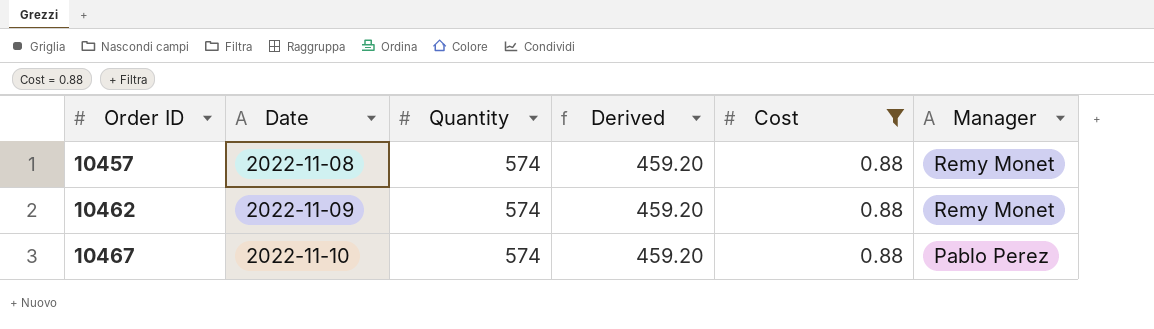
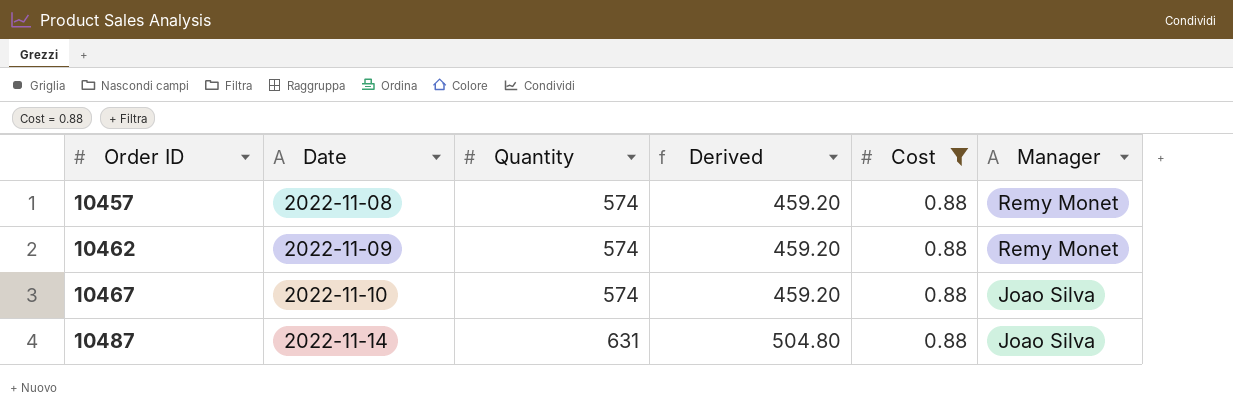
10467 | Manager: Pablo Perez -> Joao Silva
row 10487: none -> 2022-11-14 | 631 | 504.80 | 0.88 | Joao Silva

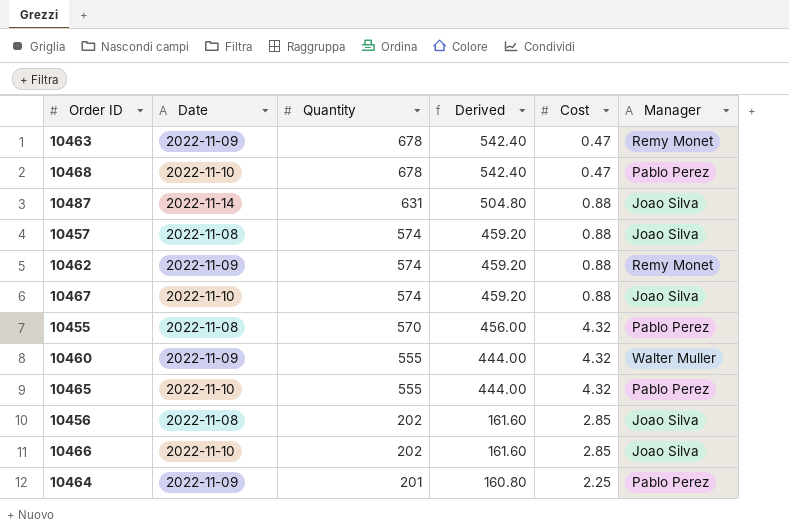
filter: Cost = 0.88 -> none
row order: Order ID ascending -> Quantity descending
10457 | Manager: Remy Monet -> Joao Silva

